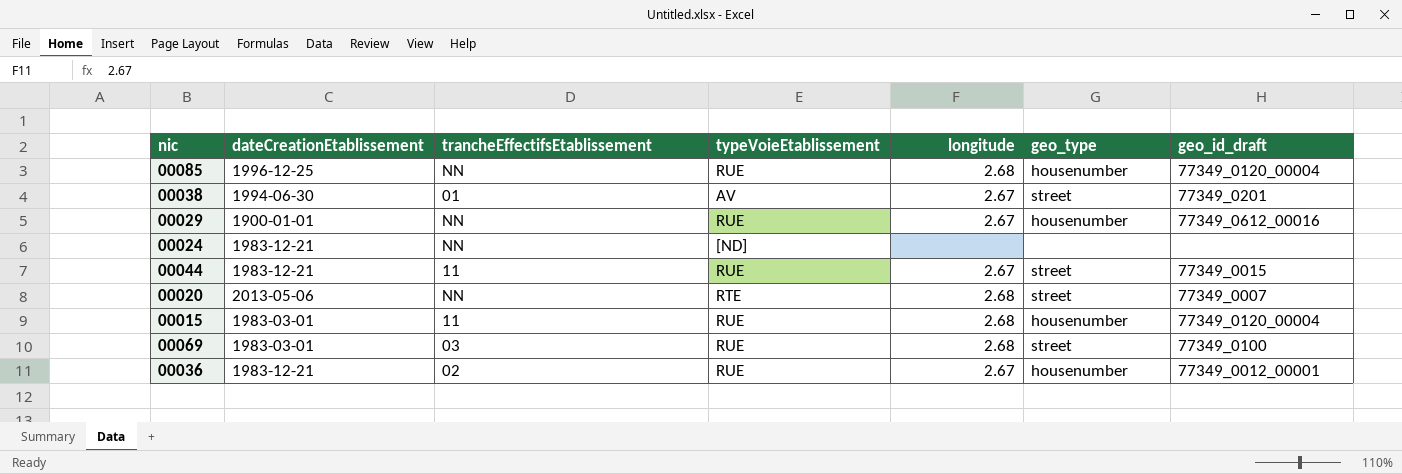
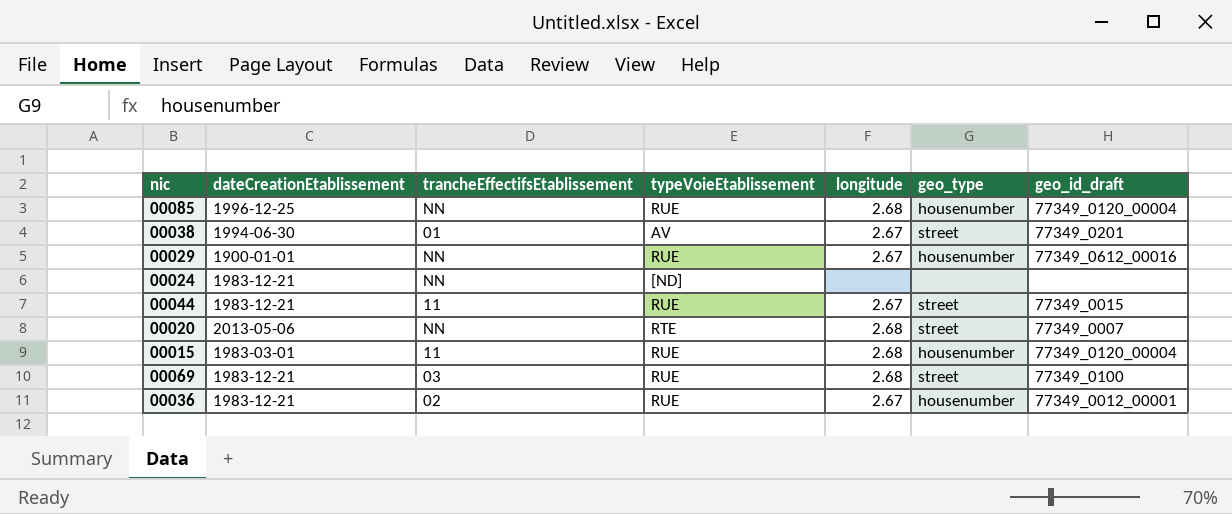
00069 | dateCreationEtablissement: 1983-03-01 -> 1983-12-21

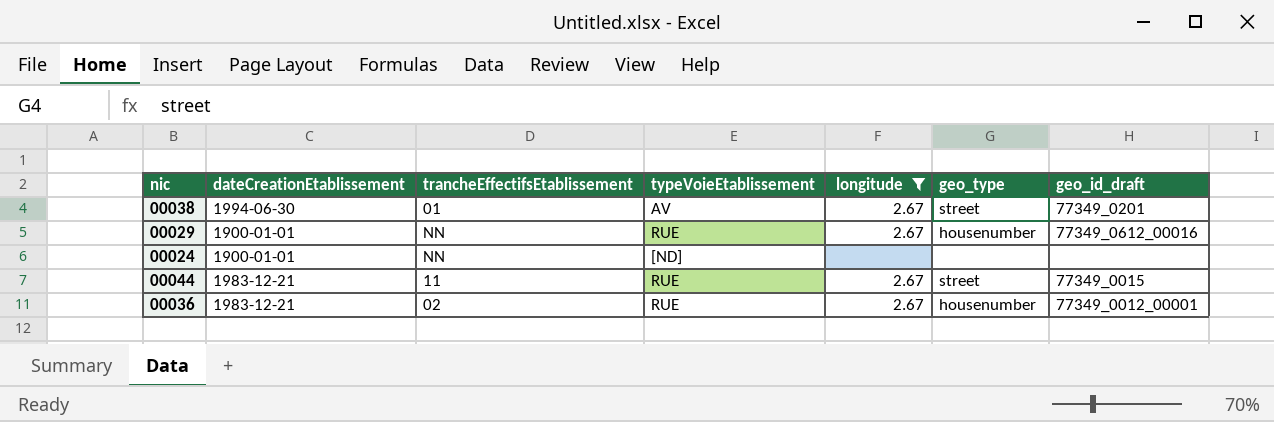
filter: none -> longitude != 2.68
00024 | dateCreationEtablissement: 1983-12-21 -> 1900-01-01

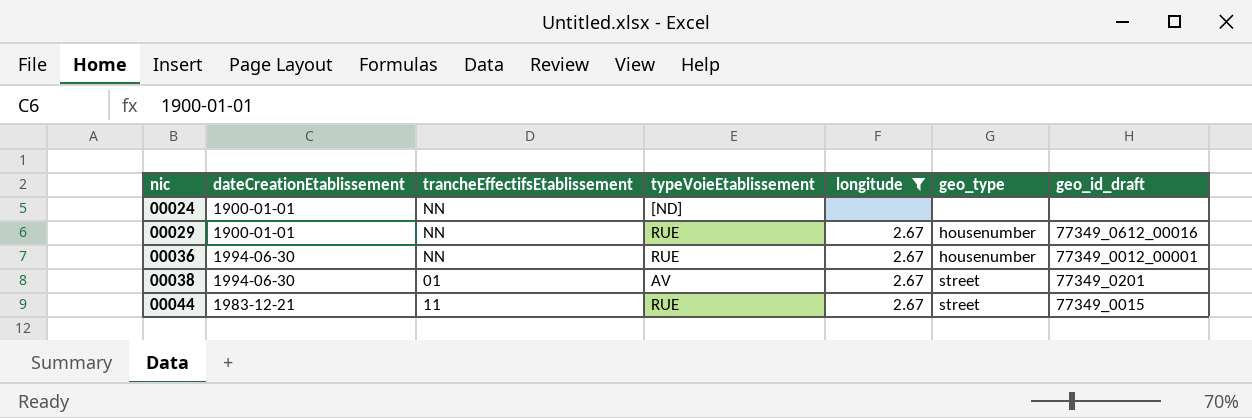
row order: none -> nic ascending
00036 | dateCreationEtablissement: 1983-12-21 -> 1994-06-30
00036 | trancheEffectifsEtablissement: 02 -> NN

